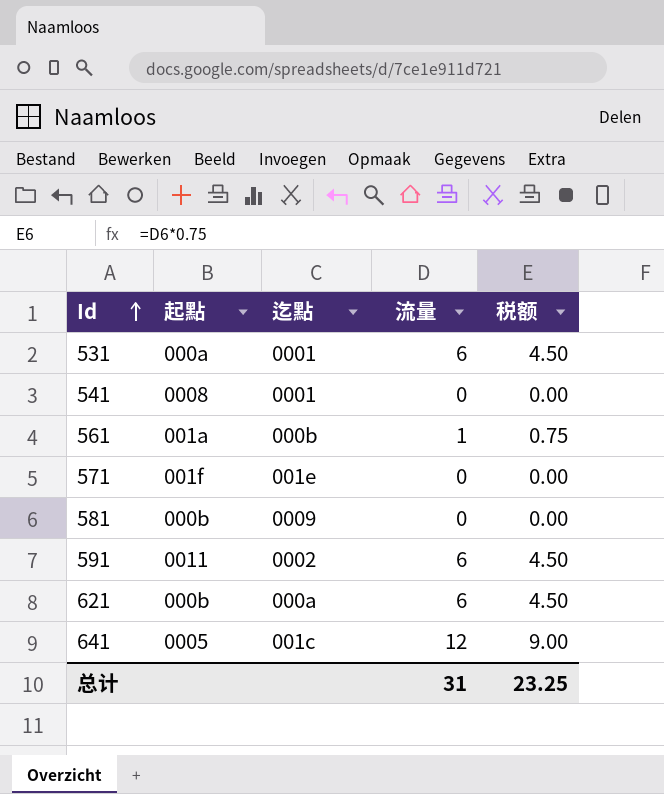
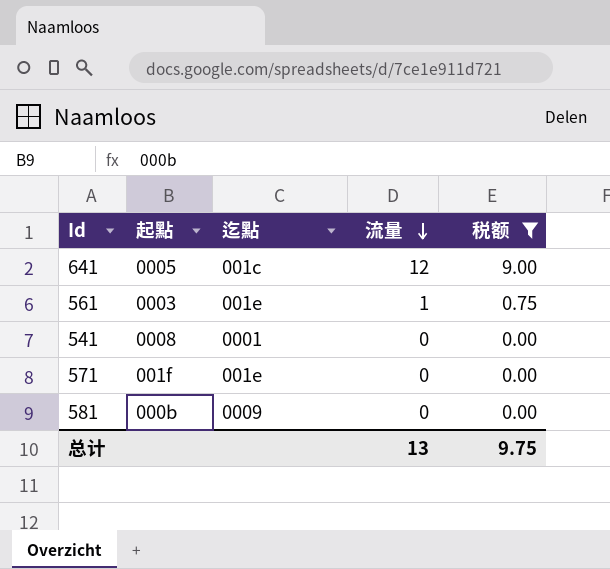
filter: none -> 税额 != 4.50
row order: Id ascending -> 流量 descending
561 | 起點: 001a -> 0003
561 | 迄點: 000b -> 001e
总计 | 流量: 31 -> 13
总计 | 税额: 23.25 -> 9.75

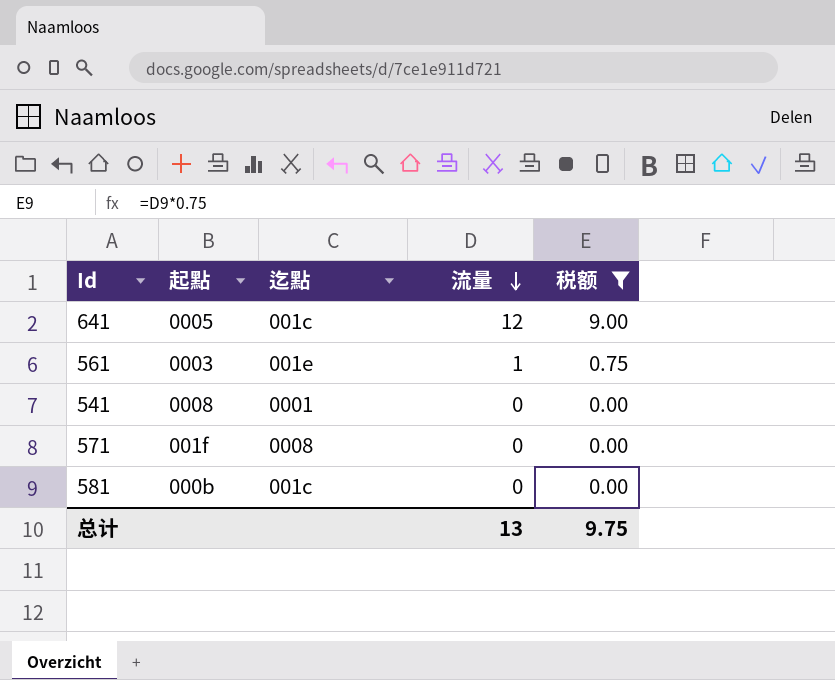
571 | 迄點: 001e -> 0008
581 | 迄點: 0009 -> 001c

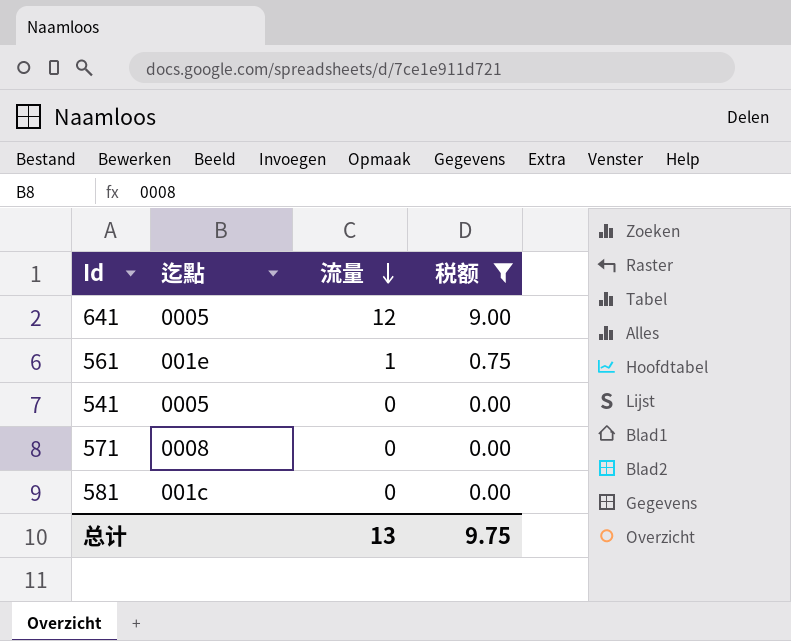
column 起點 | position: 2 -> none
641 | 迄點: 001c -> 0005
541 | 迄點: 0001 -> 0005

